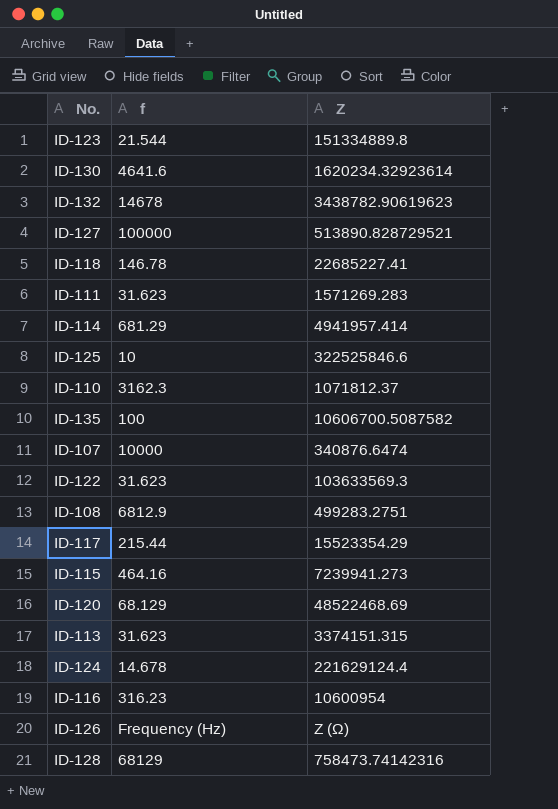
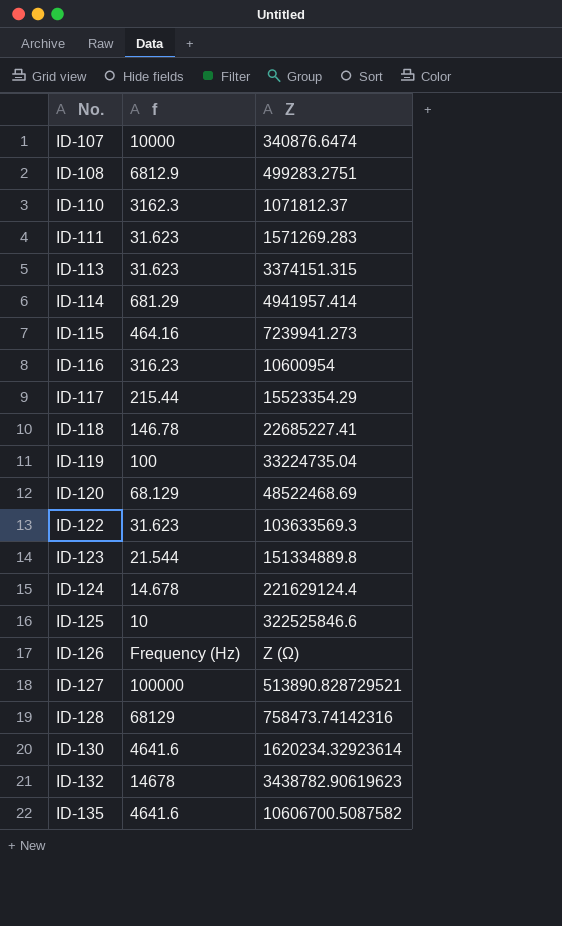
row order: none -> No. ascending
row ID-119: none -> 100 | 33224735.04
ID-135 | f: 100 -> 4641.6

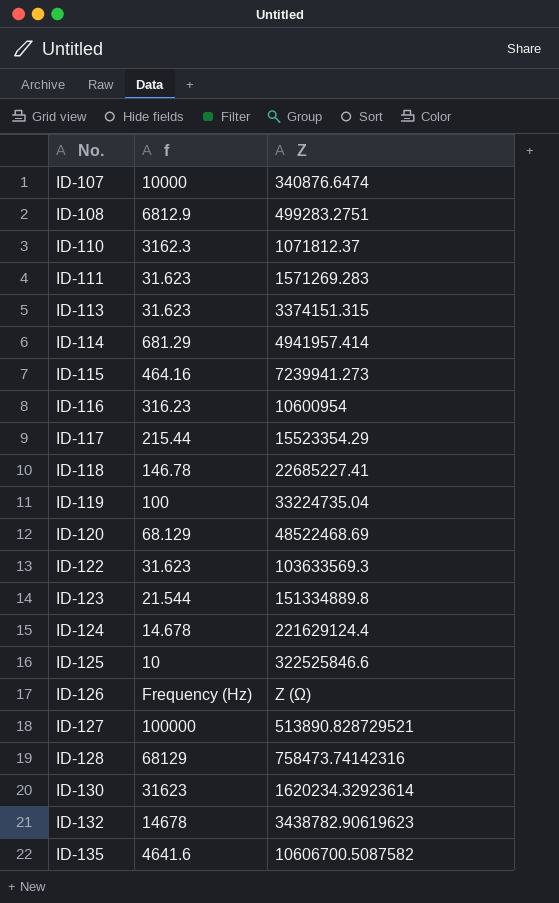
ID-130 | f: 4641.6 -> 31623

